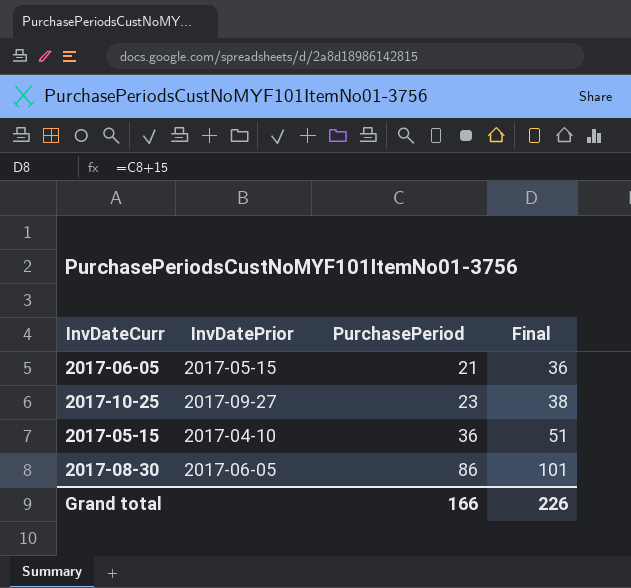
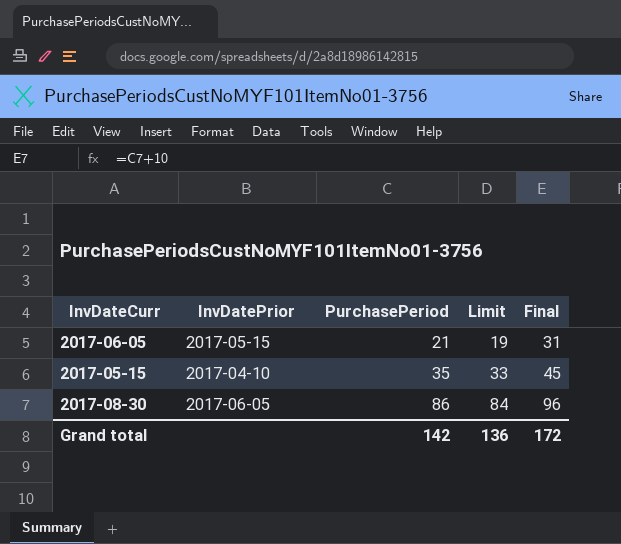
column Limit | formula: none -> [PurchasePeriod] - 2
column Final | formula: [PurchasePeriod] + 15 -> [PurchasePeriod] + 10
row 2017-10-25: 2017-09-27 | 23 | 38 -> none
2017-05-15 | PurchasePeriod: 36 -> 35
Grand total | PurchasePeriod: 166 -> 142
Grand total | Final: 226 -> 172

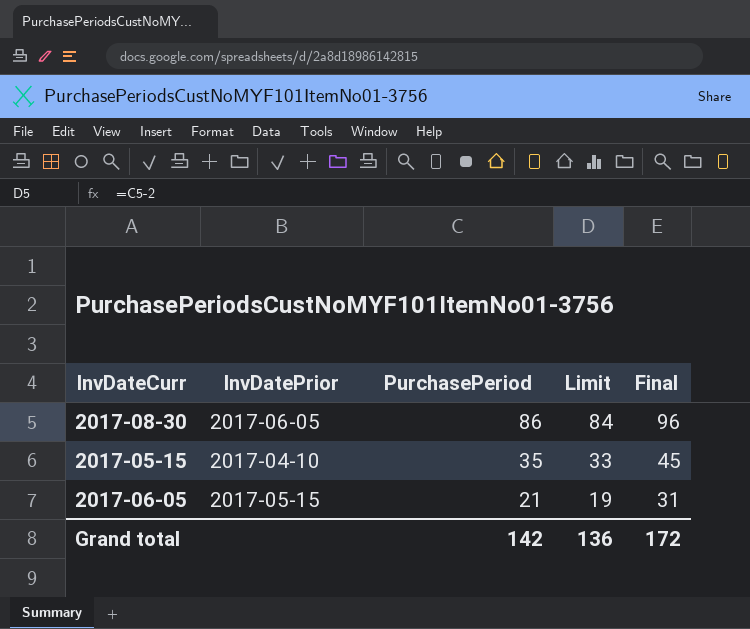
row order: PurchasePeriod ascending -> PurchasePeriod descending

